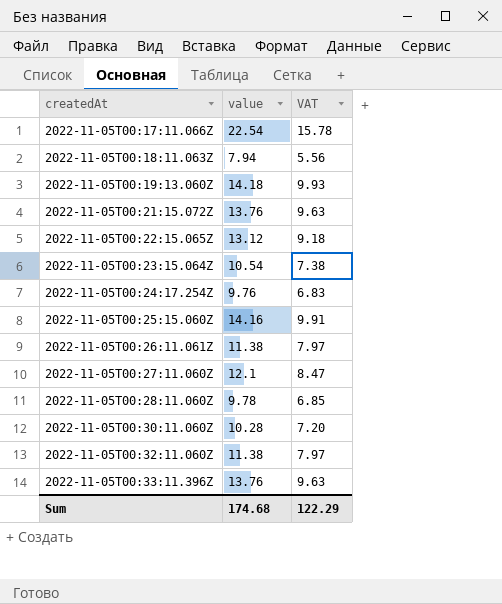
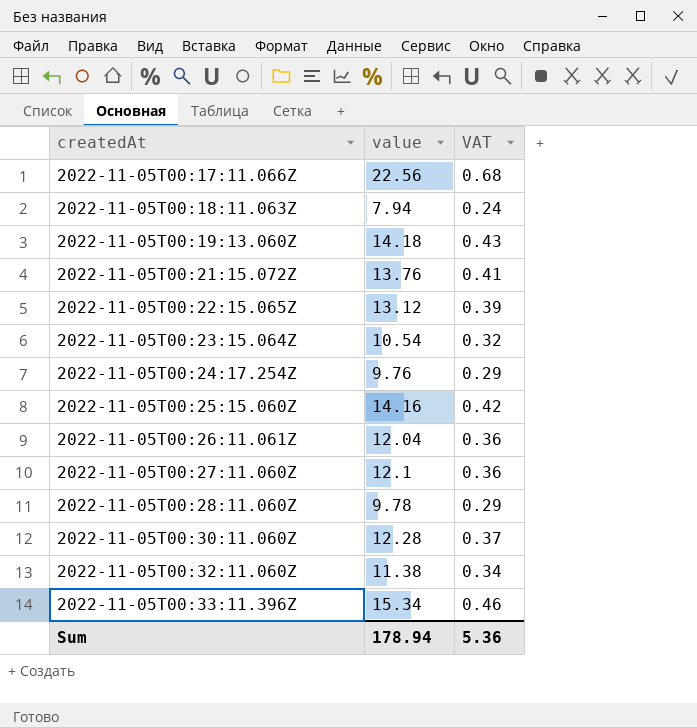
column VAT | formula: [value] * 0.7 -> [value] * 0.03
2022-11-05T00:17:11.066Z | value: 22.54 -> 22.56
2022-11-05T00:26:11.061Z | value: 11.38 -> 12.04
2022-11-05T00:30:11.060Z | value: 10.28 -> 12.28
2022-11-05T00:33:11.396Z | value: 13.76 -> 15.34
Sum | value: 174.68 -> 178.94
Sum | VAT: 122.29 -> 5.36

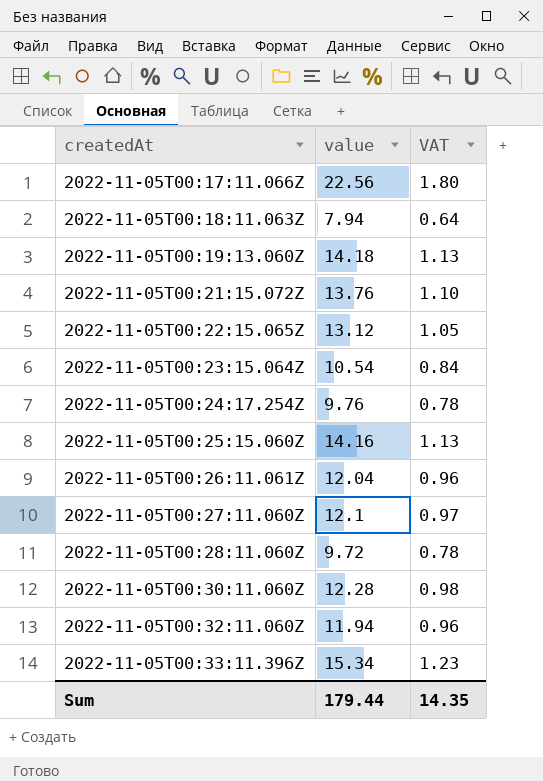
column VAT | formula: [value] * 0.03 -> [value] * 0.08
2022-11-05T00:28:11.060Z | value: 9.78 -> 9.72
2022-11-05T00:32:11.060Z | value: 11.38 -> 11.94
Sum | value: 178.94 -> 179.44
Sum | VAT: 5.36 -> 14.35

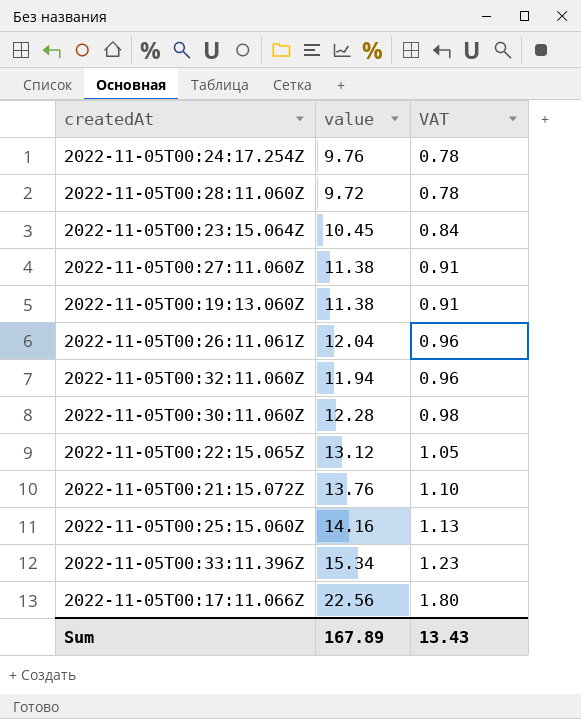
row order: createdAt ascending -> VAT ascending
row 2022-11-05T00:18:11.063Z: 7.94 | 0.64 -> none
2022-11-05T00:23:15.064Z | value: 10.54 -> 10.45
2022-11-05T00:27:11.060Z | value: 12.1 -> 11.38
2022-11-05T00:27:11.060Z | VAT: 0.97 -> 0.91
2022-11-05T00:19:13.060Z | value: 14.18 -> 11.38
2022-11-05T00:19:13.060Z | VAT: 1.13 -> 0.91
Sum | value: 179.44 -> 167.89
Sum | VAT: 14.35 -> 13.43

